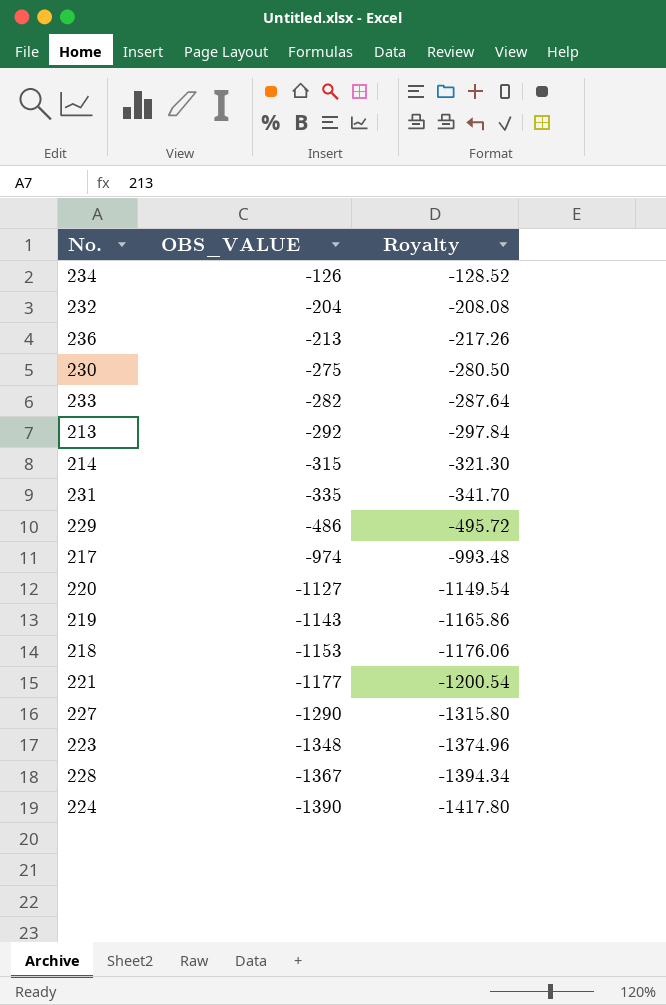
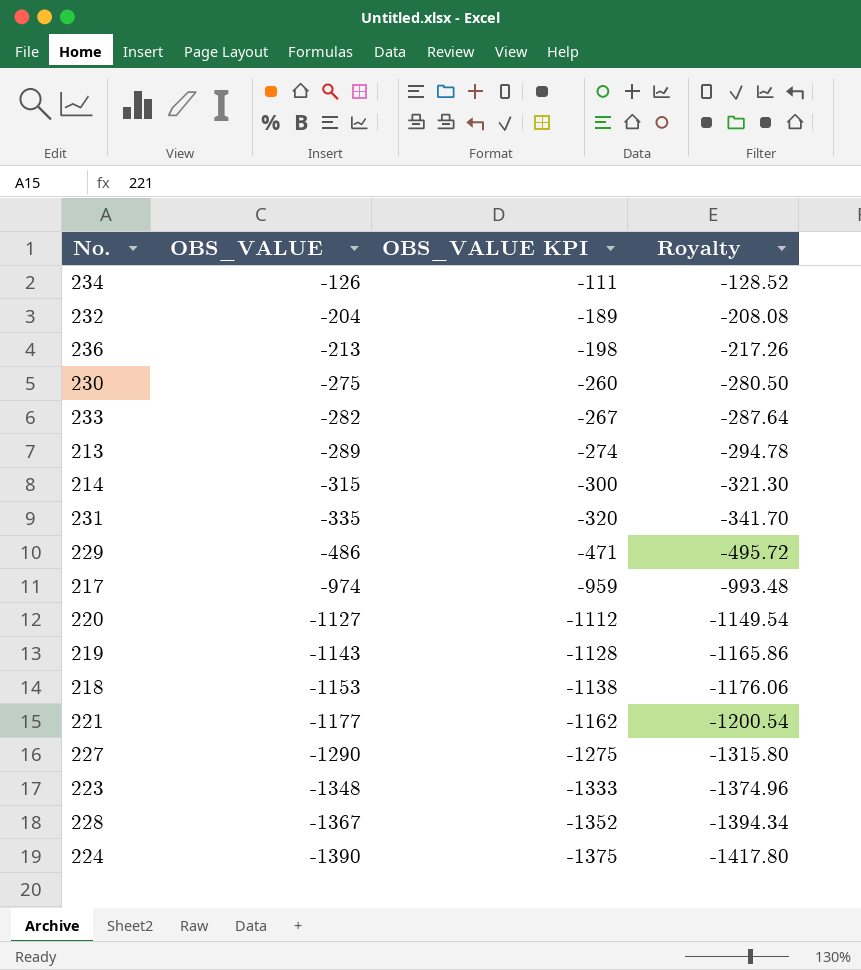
column OBS_VALUE KPI | formula: none -> [OBS_VALUE] + 15
213 | OBS_VALUE: -292 -> -289
213 | Royalty: -297.84 -> -294.78

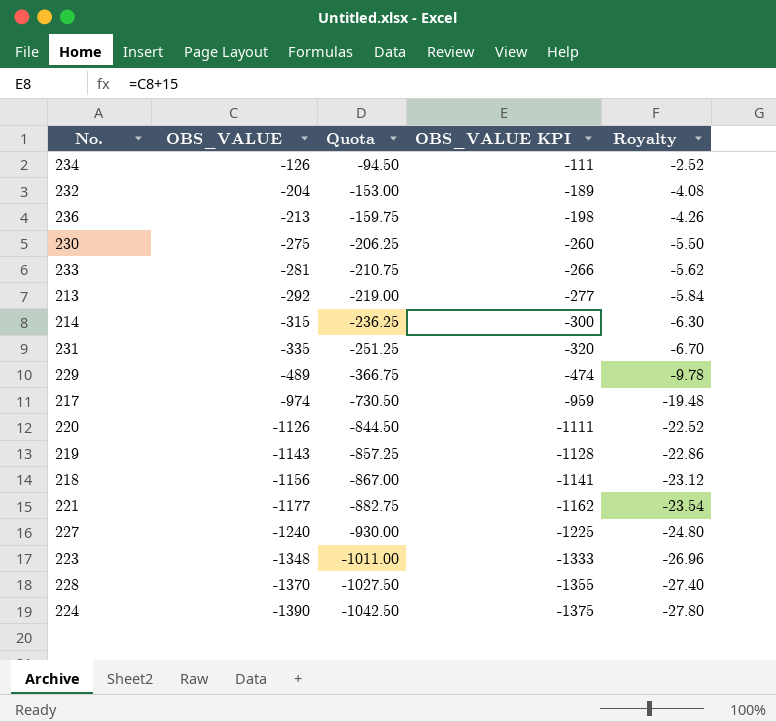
column Quota | formula: none -> [OBS_VALUE] * 0.75
column Royalty | formula: [OBS_VALUE] * 1.02 -> [OBS_VALUE] * 0.02
233 | OBS_VALUE: -282 -> -281
233 | OBS_VALUE KPI: -267 -> -266
213 | OBS_VALUE: -289 -> -292
213 | OBS_VALUE KPI: -274 -> -277
229 | OBS_VALUE: -486 -> -489
229 | OBS_VALUE KPI: -471 -> -474
220 | OBS_VALUE: -1127 -> -1126
220 | OBS_VALUE KPI: -1112 -> -1111
218 | OBS_VALUE: -1153 -> -1156
218 | OBS_VALUE KPI: -1138 -> -1141
227 | OBS_VALUE: -1290 -> -1240
227 | OBS_VALUE KPI: -1275 -> -1225
228 | OBS_VALUE: -1367 -> -1370
228 | OBS_VALUE KPI: -1352 -> -1355

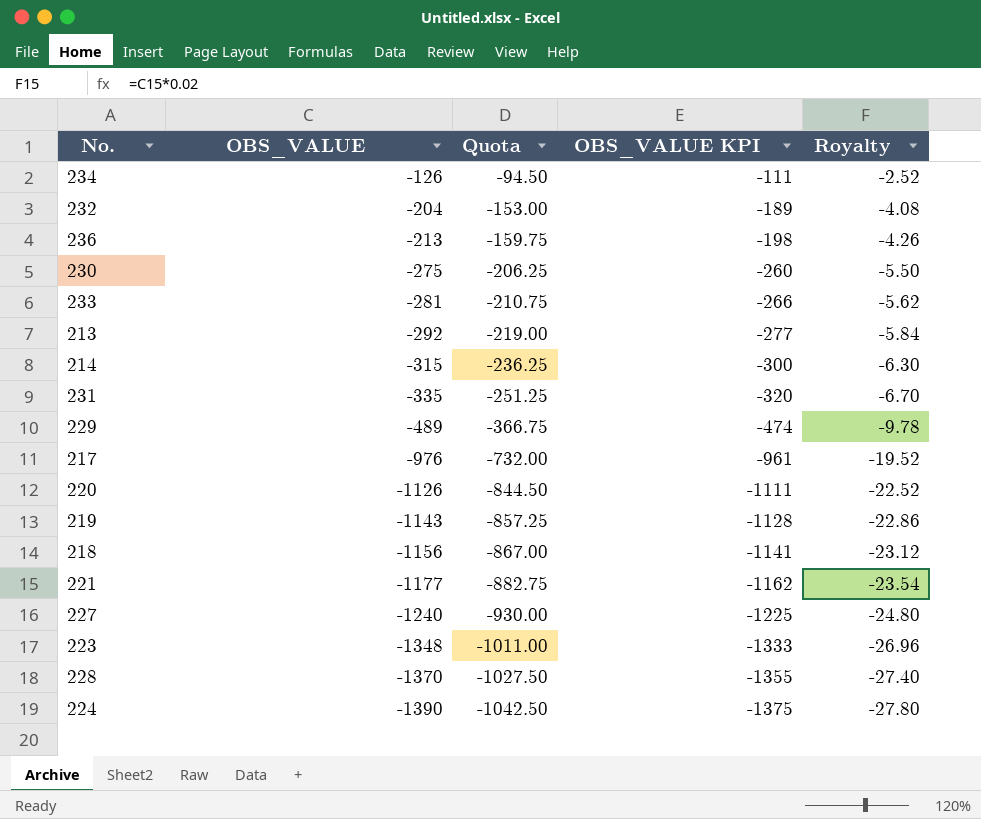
217 | OBS_VALUE: -974 -> -976
217 | Quota: -730.50 -> -732.00
217 | OBS_VALUE KPI: -959 -> -961
217 | Royalty: -19.48 -> -19.52

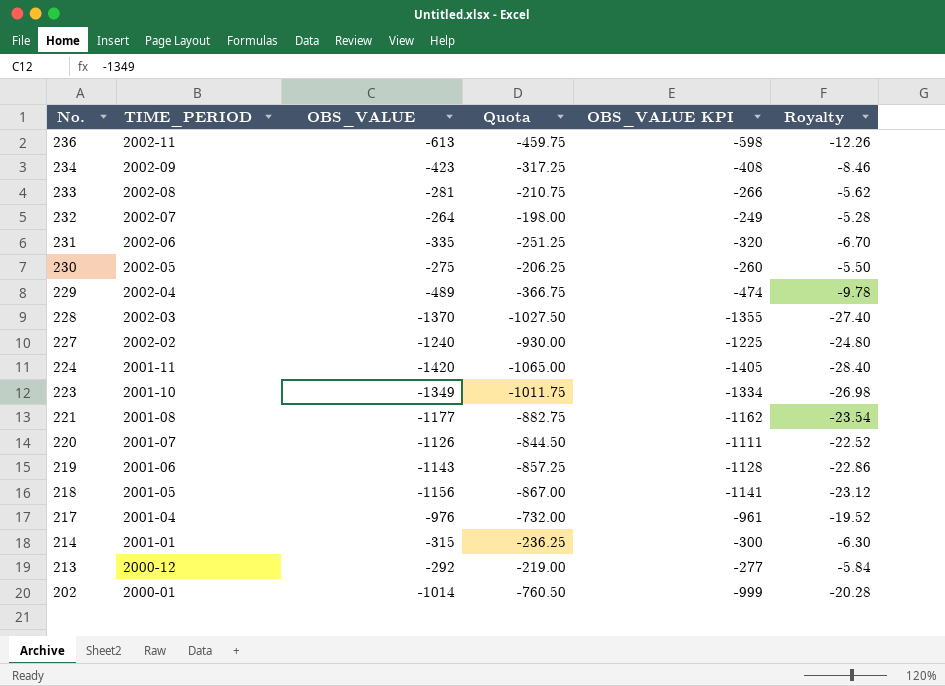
row order: OBS_VALUE descending -> No. descending
column TIME_PERIOD | position: none -> 2
236 | OBS_VALUE: -213 -> -613
236 | Quota: -159.75 -> -459.75
236 | OBS_VALUE KPI: -198 -> -598
236 | Royalty: -4.26 -> -12.26
234 | OBS_VALUE: -126 -> -423
234 | Quota: -94.50 -> -317.25
234 | OBS_VALUE KPI: -111 -> -408
234 | Royalty: -2.52 -> -8.46
232 | OBS_VALUE: -204 -> -264
232 | Quota: -153.00 -> -198.00
232 | OBS_VALUE KPI: -189 -> -249
232 | Royalty: -4.08 -> -5.28
224 | OBS_VALUE: -1390 -> -1420
224 | Quota: -1042.50 -> -1065.00
224 | OBS_VALUE KPI: -1375 -> -1405
224 | Royalty: -27.80 -> -28.40
223 | OBS_VALUE: -1348 -> -1349
223 | Quota: -1011.00 -> -1011.75
223 | OBS_VALUE KPI: -1333 -> -1334
223 | Royalty: -26.96 -> -26.98
row 202: none -> 2000-01 | -1014 | -760.50 | -999 | -20.28

